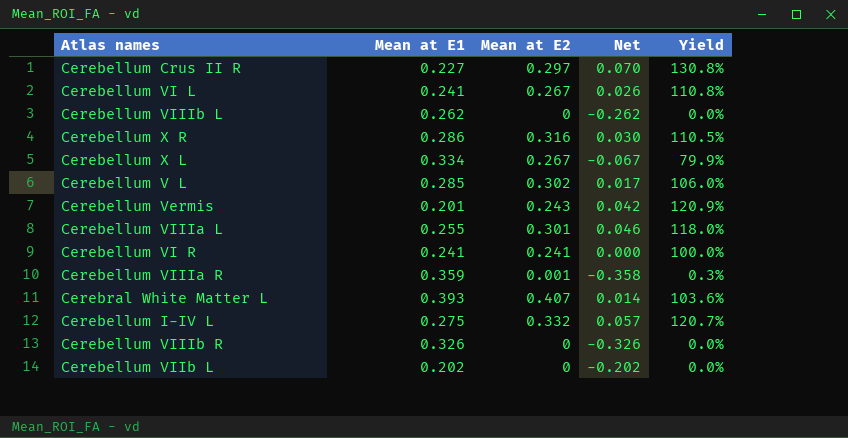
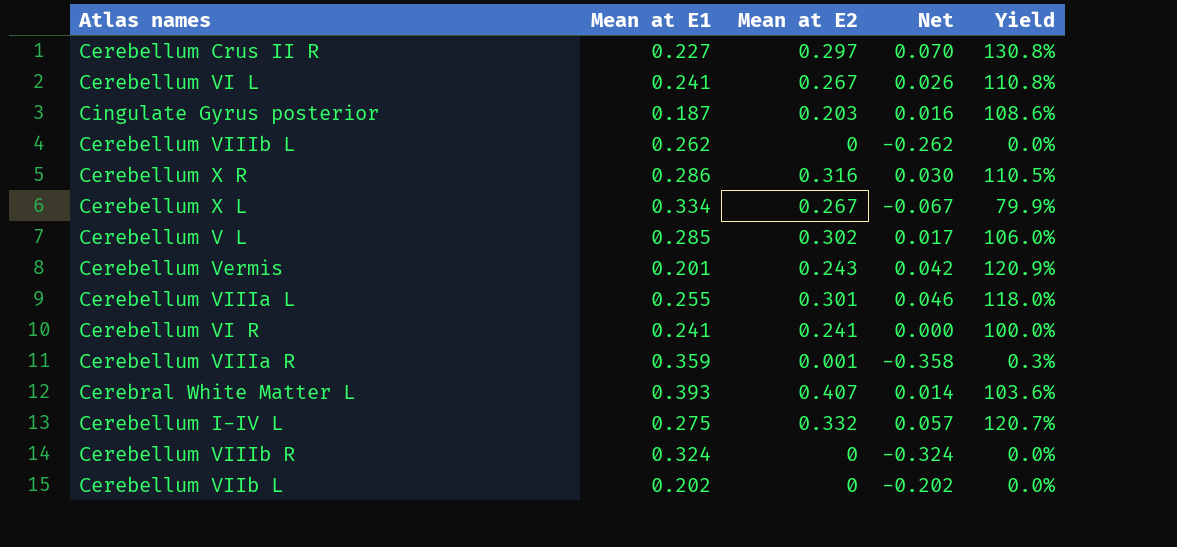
row Cingulate Gyrus posterior: none -> 0.187 | 0.203 | 0.016 | 108.6%
Cerebellum VIIIb R | Mean at E1: 0.326 -> 0.324
Cerebellum VIIIb R | Net: -0.326 -> -0.324

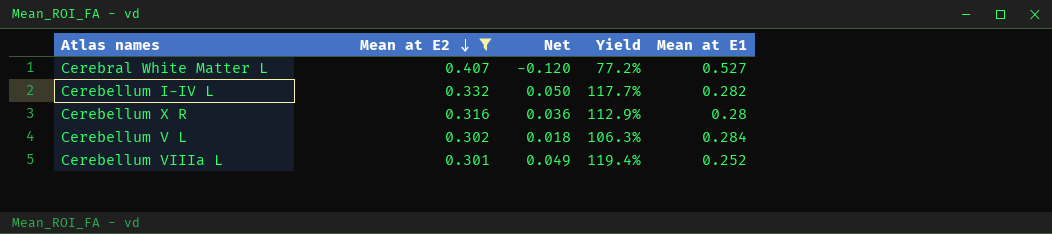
filter: none -> Mean at E2 >= 0.301
row order: none -> Mean at E2 descending
column Mean at E1 | position: 2 -> 5
Cerebral White Matter L | Net: 0.014 -> -0.120
Cerebral White Matter L | Yield: 103.6% -> 77.2%
Cerebral White Matter L | Mean at E1: 0.393 -> 0.527
Cerebellum I-IV L | Net: 0.057 -> 0.050
Cerebellum I-IV L | Yield: 120.7% -> 117.7%
Cerebellum I-IV L | Mean at E1: 0.275 -> 0.282
Cerebellum X R | Net: 0.030 -> 0.036
Cerebellum X R | Yield: 110.5% -> 112.9%
Cerebellum X R | Mean at E1: 0.286 -> 0.28
Cerebellum V L | Net: 0.017 -> 0.018
Cerebellum V L | Yield: 106.0% -> 106.3%
Cerebellum V L | Mean at E1: 0.285 -> 0.284
Cerebellum VIIIa L | Net: 0.046 -> 0.049
Cerebellum VIIIa L | Yield: 118.0% -> 119.4%
Cerebellum VIIIa L | Mean at E1: 0.255 -> 0.252

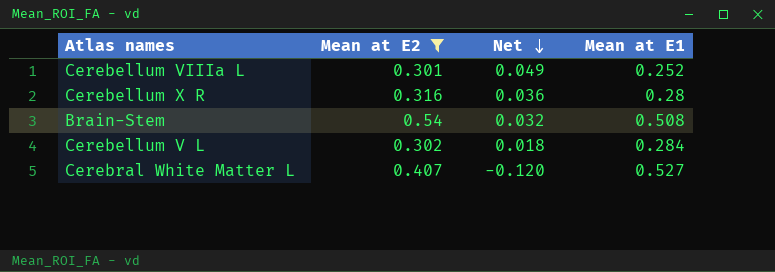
row order: Mean at E2 descending -> Net descending
column Yield | formula: [Mean at E2] / [Mean at E1] -> none
row Cerebellum I-IV L: 0.332 | 0.050 | 117.7% | 0.282 -> none
row Brain-Stem: none -> 0.54 | 0.032 | 0.508

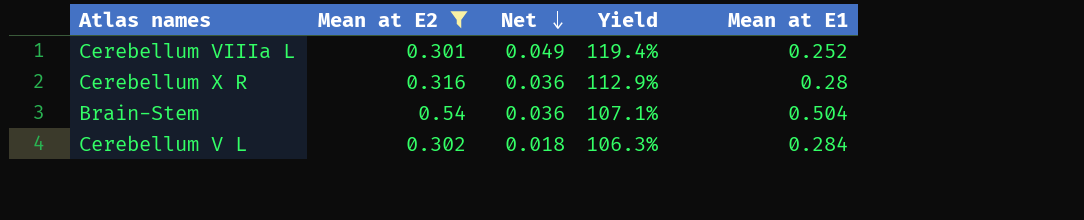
column Yield | formula: none -> [Mean at E2] / [Mean at E1]
row Cerebral White Matter L: 0.407 | -0.120 | 0.527 -> none
Brain-Stem | Net: 0.032 -> 0.036
Brain-Stem | Mean at E1: 0.508 -> 0.504

